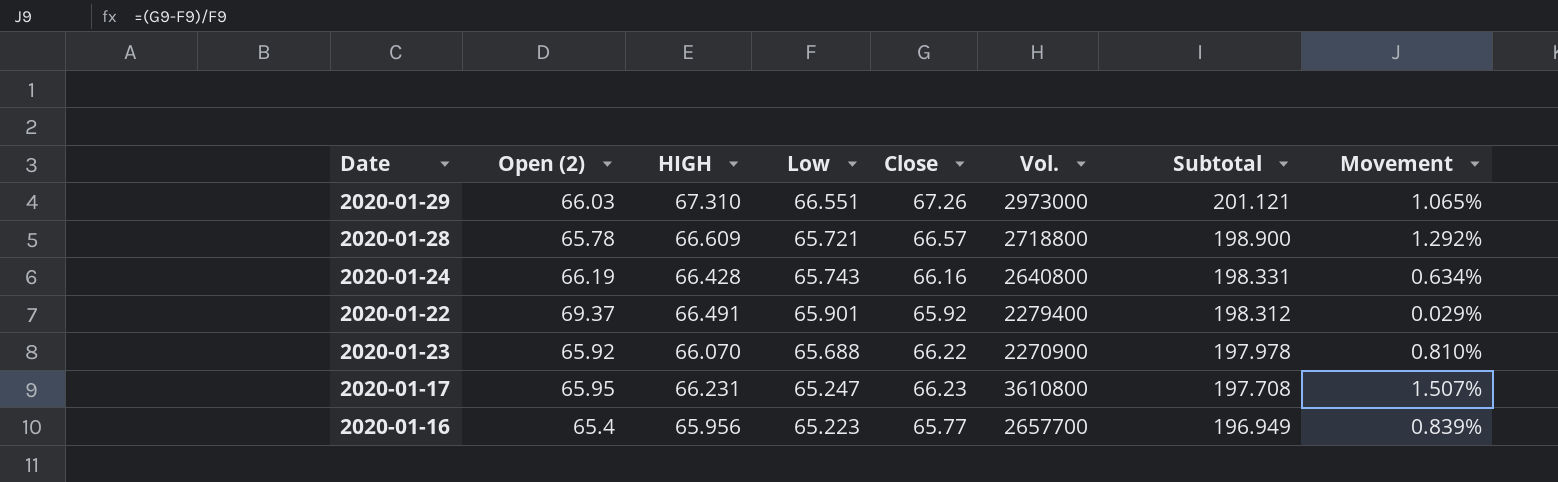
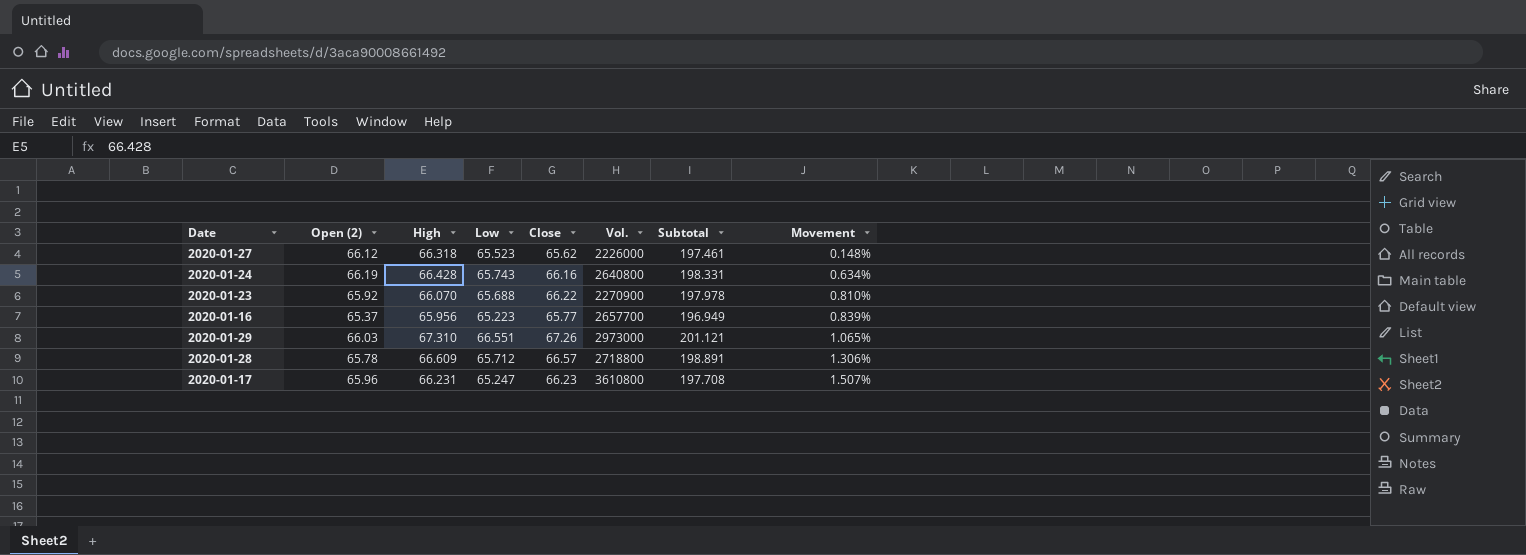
row order: Subtotal descending -> Movement ascending
column name: HIGH -> High
row 2020-01-22: 69.37 | 66.491 | 65.901 | 65.92 | 2279400 | 198.312 | 0.029% -> none
row 2020-01-27: none -> 66.12 | 66.318 | 65.523 | 65.62 | 2226000 | 197.461 | 0.148%
2020-01-16 | Open (2): 65.4 -> 65.37
2020-01-28 | Low: 65.721 -> 65.712
2020-01-28 | Subtotal: 198.900 -> 198.891
2020-01-28 | Movement: 1.292% -> 1.306%
2020-01-17 | Open (2): 65.95 -> 65.96

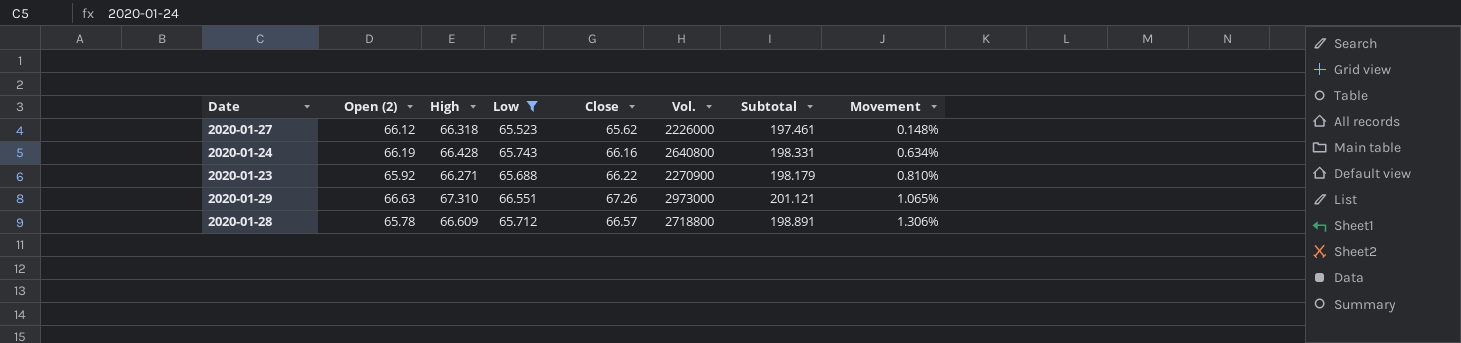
filter: none -> Low >= 65.523
2020-01-23 | High: 66.070 -> 66.271
2020-01-23 | Subtotal: 197.978 -> 198.179
2020-01-29 | Open (2): 66.03 -> 66.63

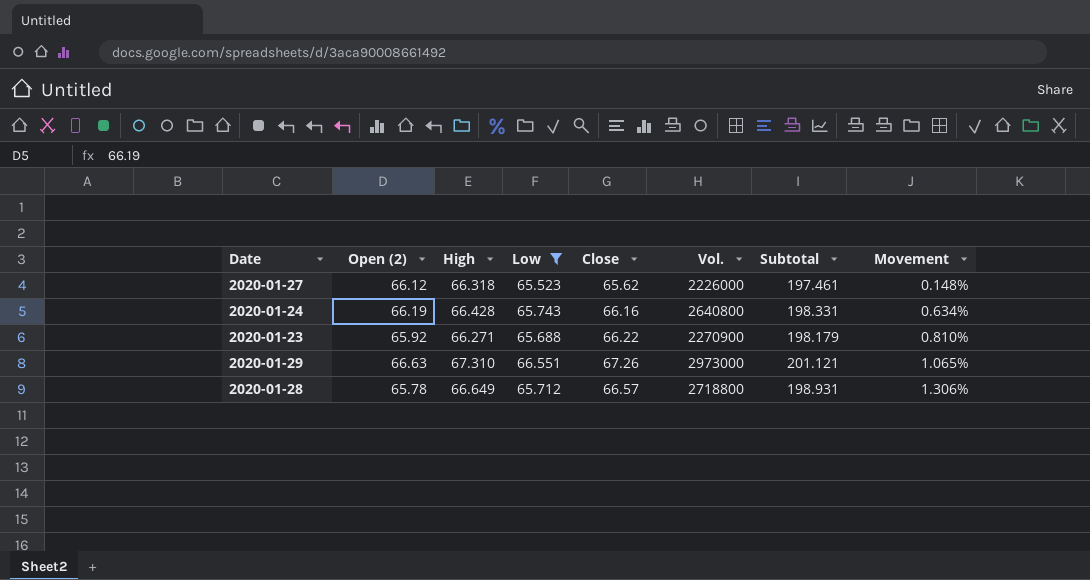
2020-01-28 | High: 66.609 -> 66.649
2020-01-28 | Subtotal: 198.891 -> 198.931

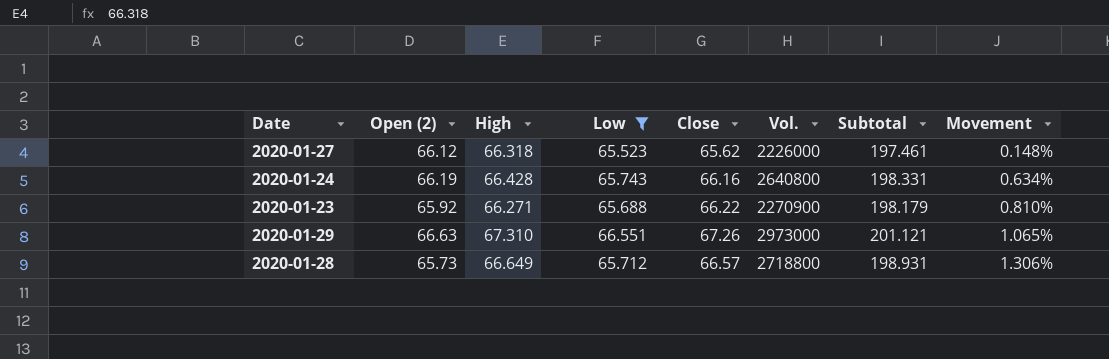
2020-01-28 | Open (2): 65.78 -> 65.73

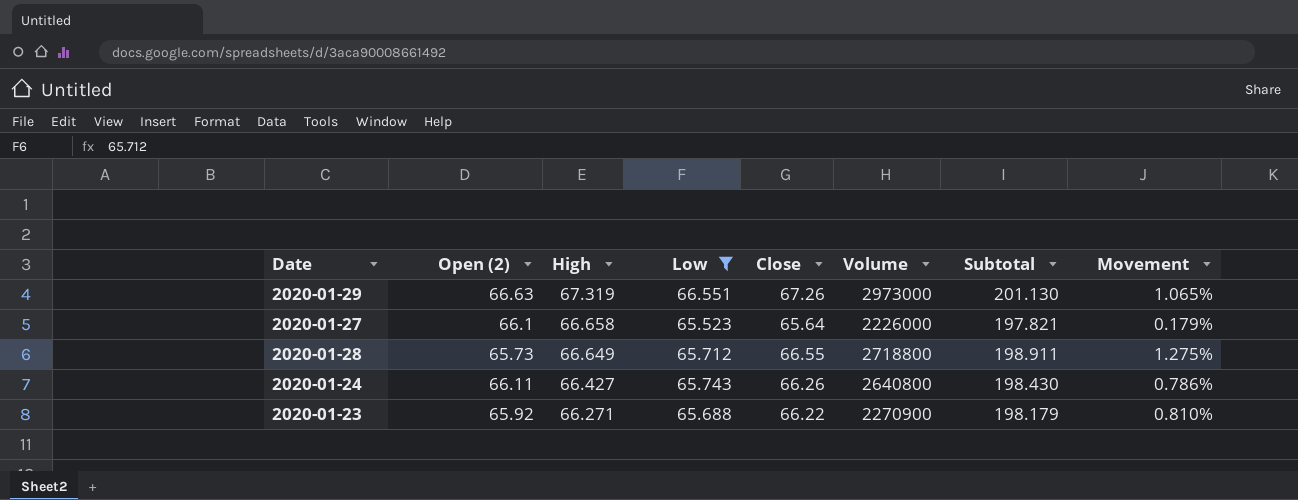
row order: Movement ascending -> High descending
column name: Vol. -> Volume
2020-01-29 | High: 67.310 -> 67.319
2020-01-29 | Subtotal: 201.121 -> 201.130
2020-01-27 | Open (2): 66.12 -> 66.1
2020-01-27 | High: 66.318 -> 66.658
2020-01-27 | Close: 65.62 -> 65.64
2020-01-27 | Subtotal: 197.461 -> 197.821
2020-01-27 | Movement: 0.148% -> 0.179%
2020-01-28 | Close: 66.57 -> 66.55
2020-01-28 | Subtotal: 198.931 -> 198.911
2020-01-28 | Movement: 1.306% -> 1.275%
2020-01-24 | Open (2): 66.19 -> 66.11
2020-01-24 | High: 66.428 -> 66.427
2020-01-24 | Close: 66.16 -> 66.26
2020-01-24 | Subtotal: 198.331 -> 198.430
2020-01-24 | Movement: 0.634% -> 0.786%

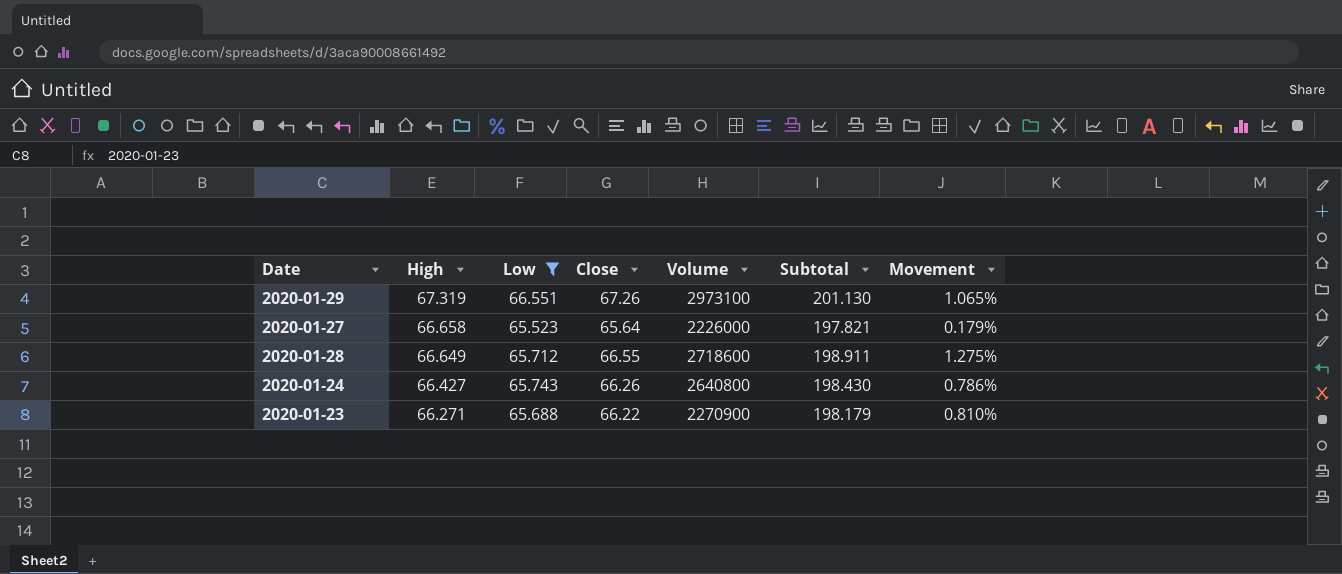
column Open (2) | position: 2 -> none
2020-01-29 | Volume: 2973000 -> 2973100
2020-01-28 | Volume: 2718800 -> 2718600

